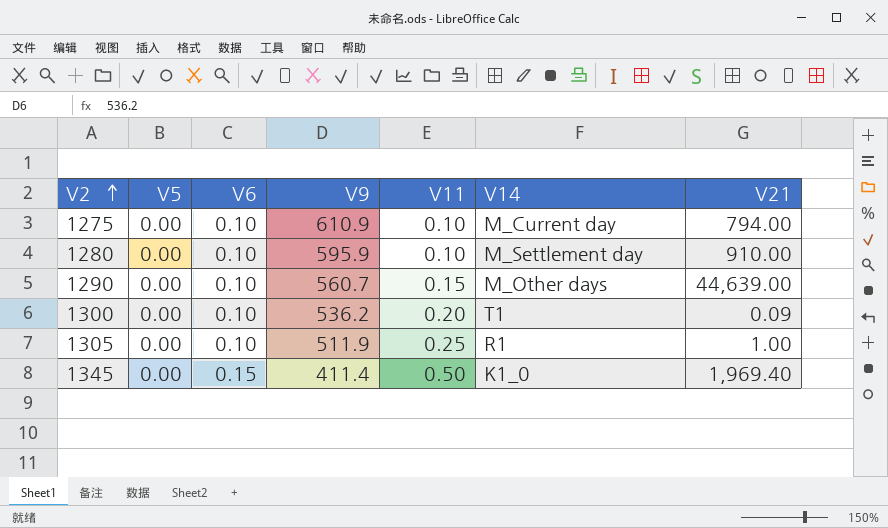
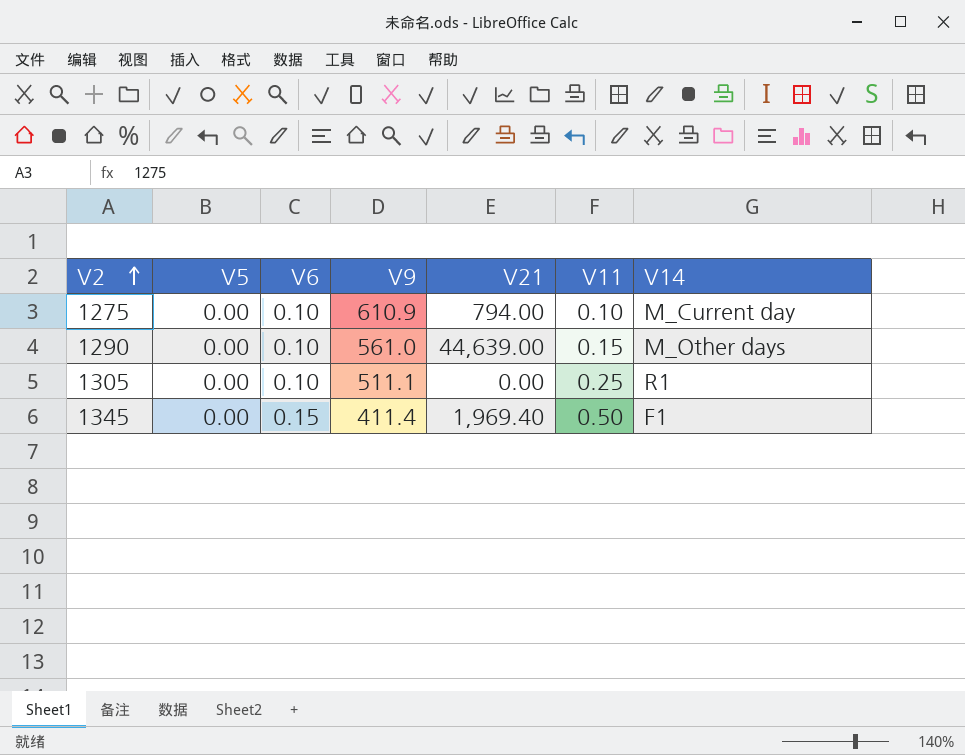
column V21 | position: 7 -> 5
row 1280: 0.00 | 0.10 | 595.9 | 0.10 | M_Settlement day | 910.00 -> none
row 1300: 0.00 | 0.10 | 536.2 | 0.20 | T1 | 0.09 -> none
1290 | V9: 560.7 -> 561.0
1305 | V9: 511.9 -> 511.1
1305 | V21: 1.00 -> 0.00
1345 | V14: K1_0 -> F1

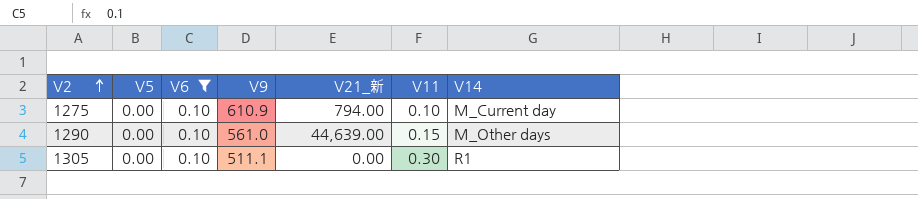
filter: none -> V6 = 0.10
column name: V21 -> V21_新
1305 | V11: 0.25 -> 0.30

